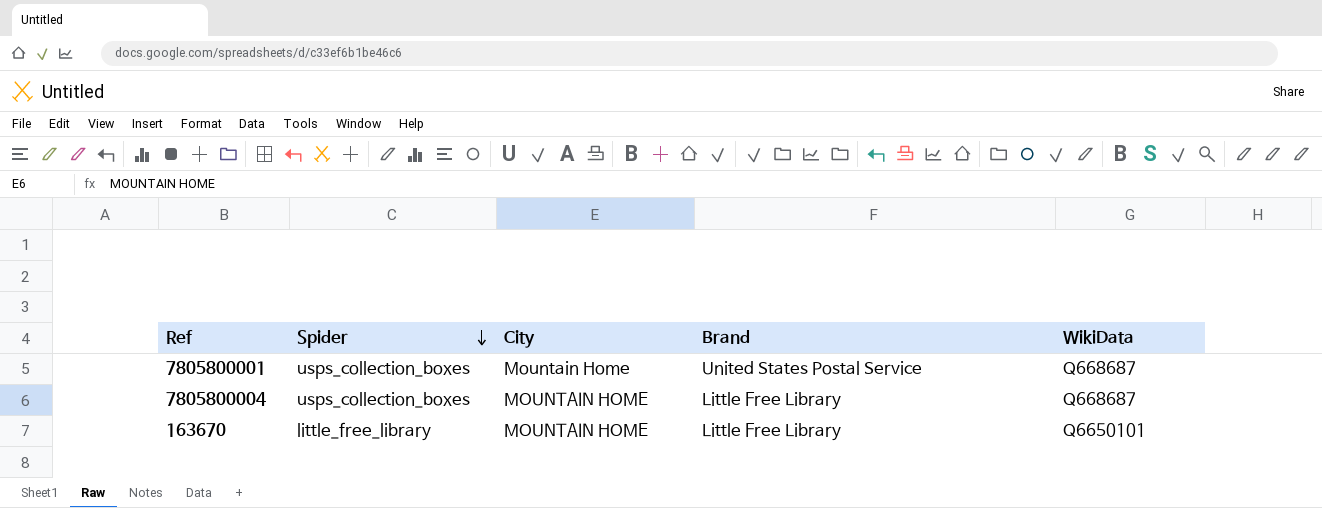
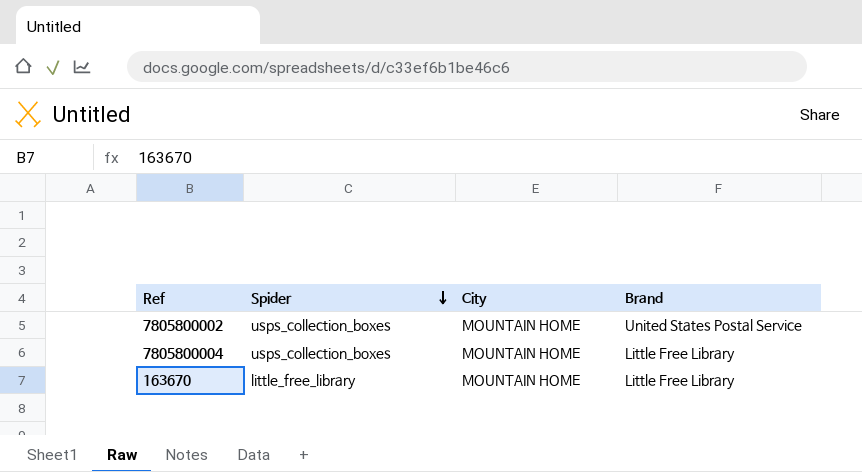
column WikiData | position: 5 -> none
row 7805800001: usps_collection_boxes | Mountain Home | United States Postal Service | Q668687 -> none
row 7805800002: none -> usps_collection_boxes | MOUNTAIN HOME | United States Postal Service

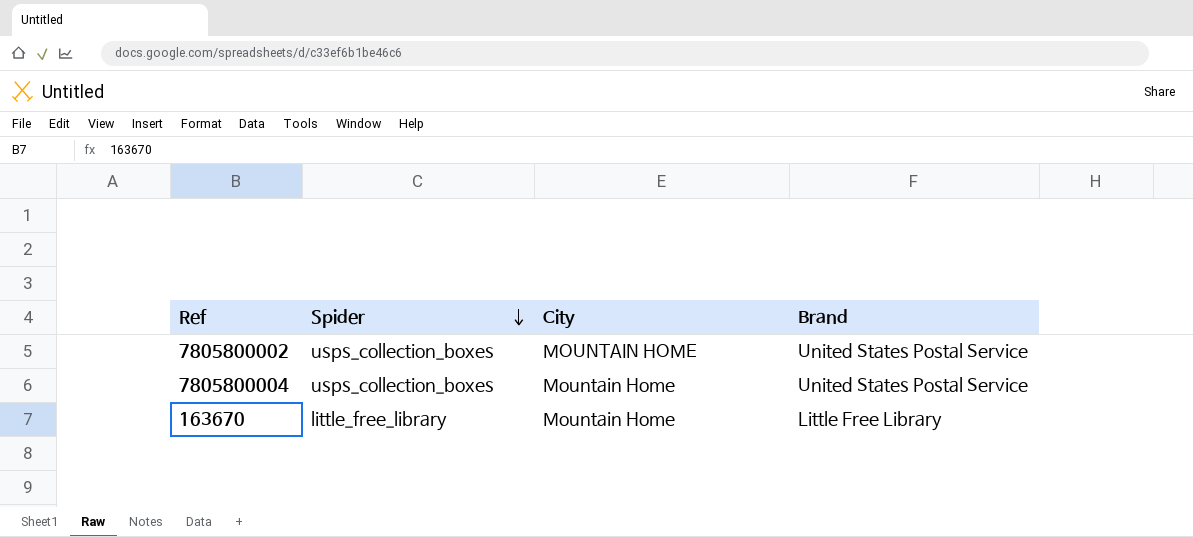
7805800004 | City: MOUNTAIN HOME -> Mountain Home
7805800004 | Brand: Little Free Library -> United States Postal Service
163670 | City: MOUNTAIN HOME -> Mountain Home

